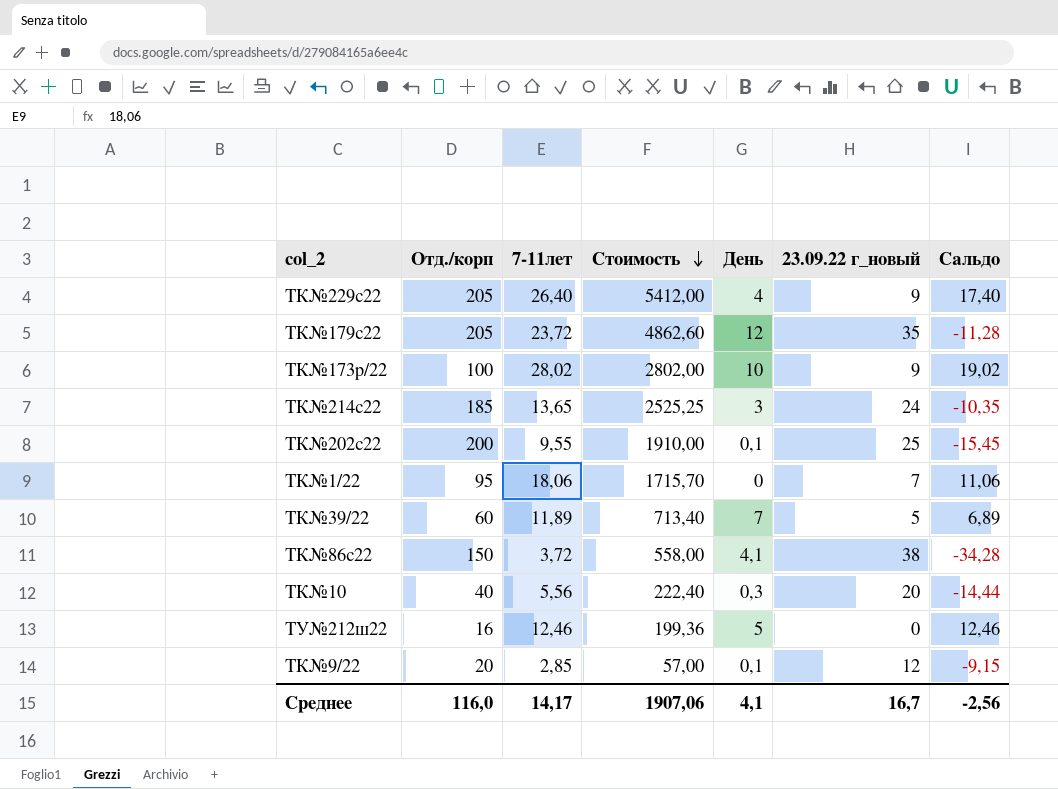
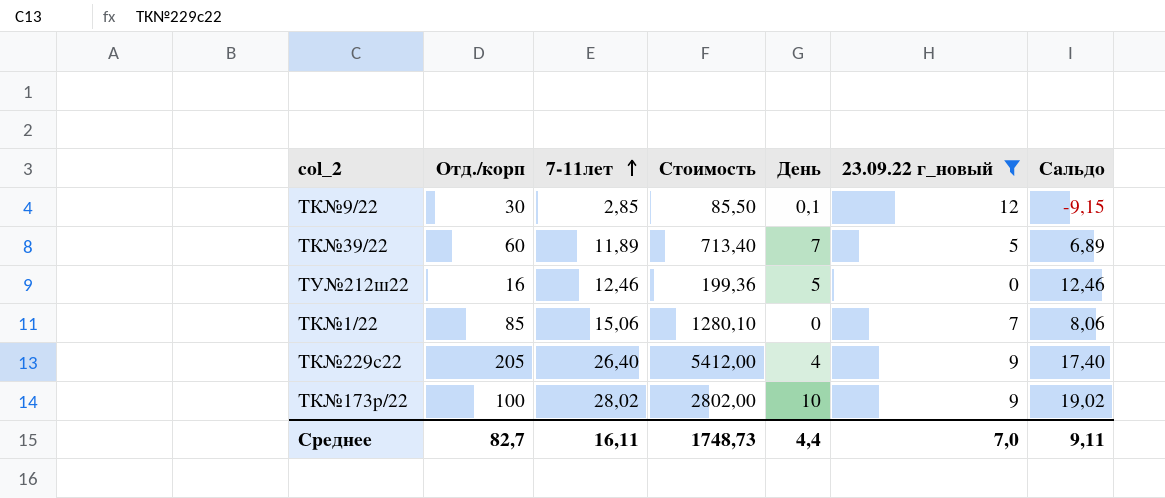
filter: none -> 23.09.22 г_новый <= 12
row order: Стоимость descending -> 7-11лет ascending
ТК№9/22 | Отд./корп: 20 -> 30
ТК№9/22 | Стоимость: 57,00 -> 85,50
ТК№1/22 | Отд./корп: 95 -> 85
ТК№1/22 | 7-11лет: 18,06 -> 15,06
ТК№1/22 | Стоимость: 1715,70 -> 1280,10
ТК№1/22 | Сальдо: 11,06 -> 8,06
Среднее | Отд./корп: 116,0 -> 82,7
Среднее | 7-11лет: 14,17 -> 16,11
Среднее | Стоимость: 1907,06 -> 1748,73
Среднее | День: 4,1 -> 4,4
Среднее | 23.09.22 г_новый: 16,7 -> 7,0
Среднее | Сальдо: -2,56 -> 9,11

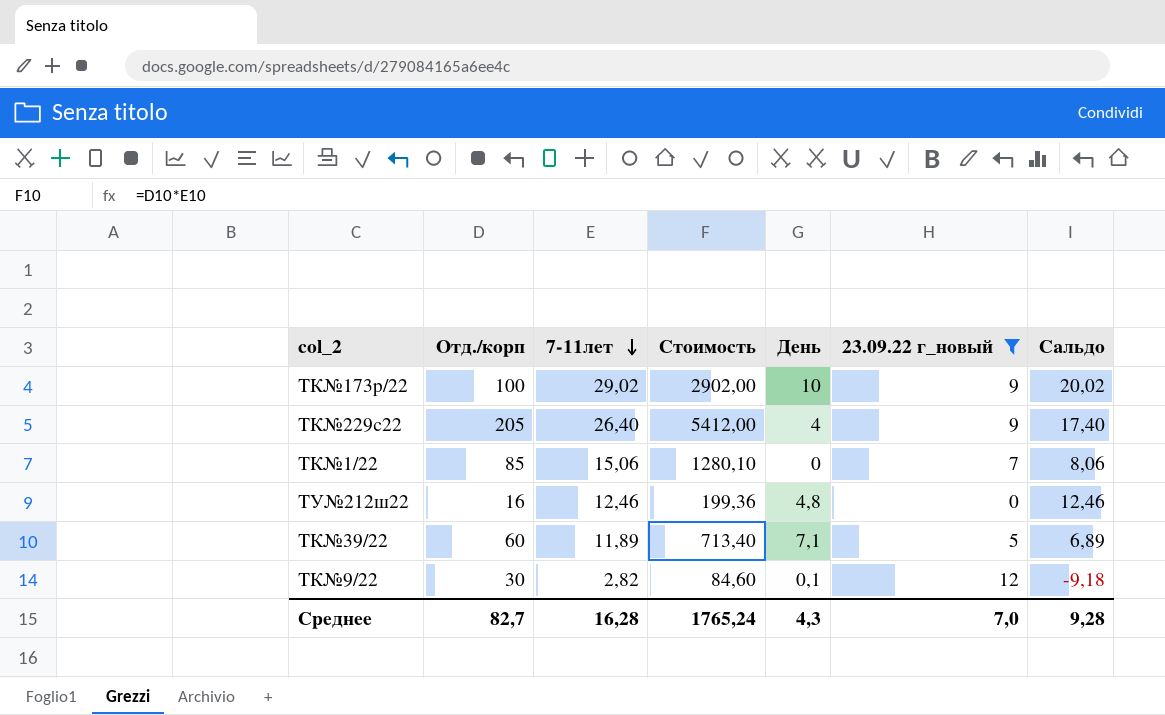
row order: 7-11лет ascending -> 7-11лет descending
ТК№173р/22 | 7-11лет: 28,02 -> 29,02
ТК№173р/22 | Стоимость: 2802,00 -> 2902,00
ТК№173р/22 | Сальдо: 19,02 -> 20,02
ТУ№212ш22 | День: 5 -> 4,8
ТК№39/22 | День: 7 -> 7,1
ТК№9/22 | 7-11лет: 2,85 -> 2,82
ТК№9/22 | Стоимость: 85,50 -> 84,60
ТК№9/22 | Сальдо: -9,15 -> -9,18
Среднее | 7-11лет: 16,11 -> 16,28
Среднее | Стоимость: 1748,73 -> 1765,24
Среднее | День: 4,4 -> 4,3
Среднее | Сальдо: 9,11 -> 9,28

